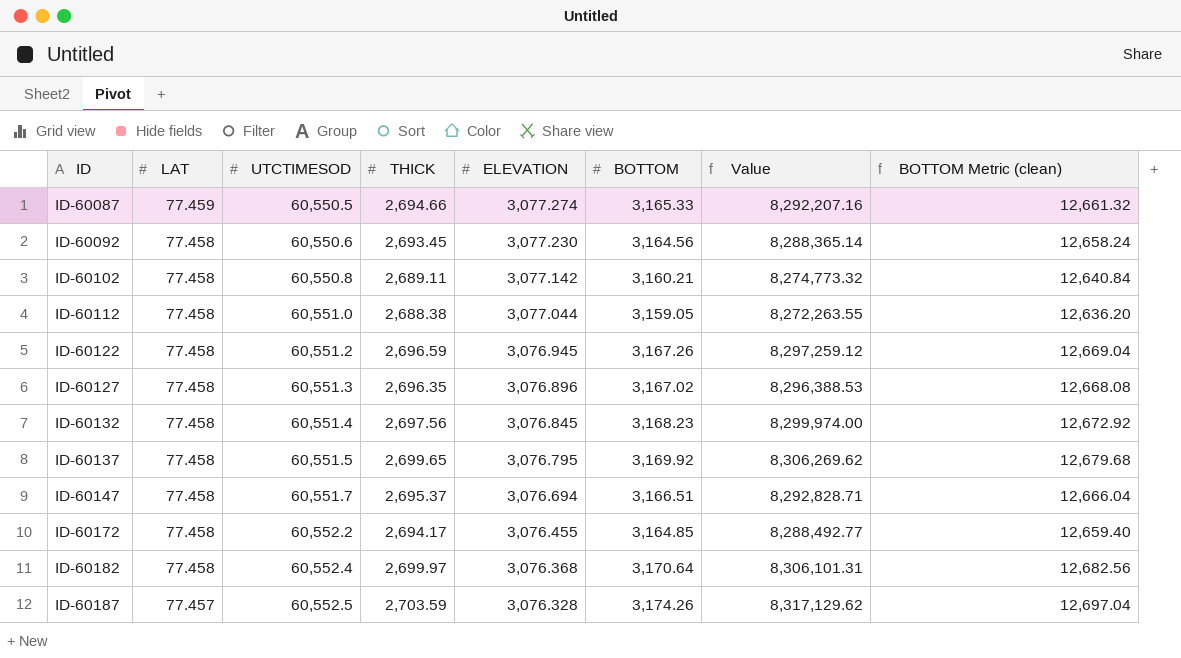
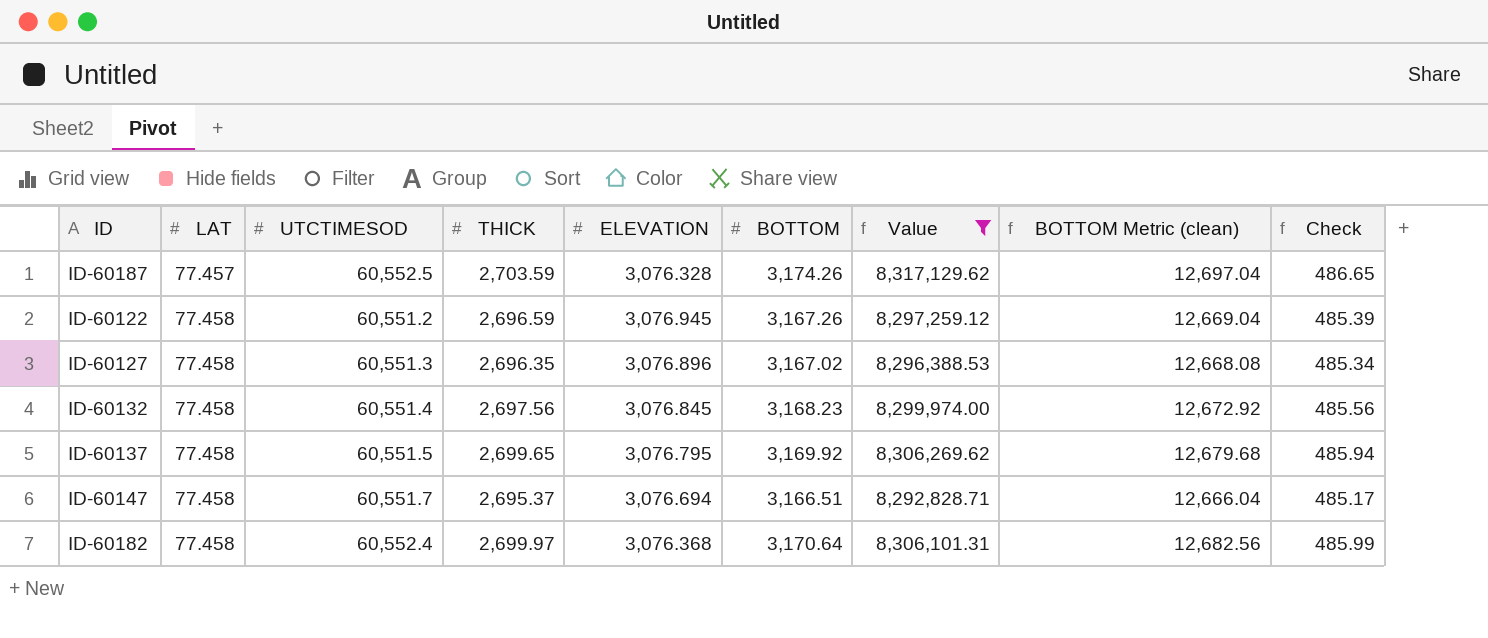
filter: none -> Value >= 8,292,828.71
row order: ID ascending -> LAT ascending
column Check | formula: none -> [THICK] * 0.18

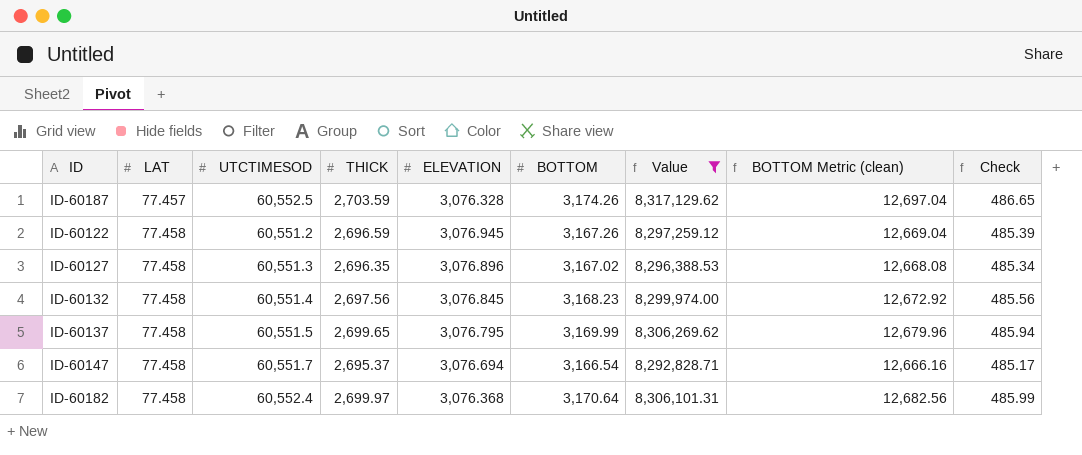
ID-60137 | BOTTOM: 3,169.92 -> 3,169.99
ID-60137 | BOTTOM Metric (clean): 12,679.68 -> 12,679.96
ID-60147 | BOTTOM: 3,166.51 -> 3,166.54
ID-60147 | BOTTOM Metric (clean): 12,666.04 -> 12,666.16

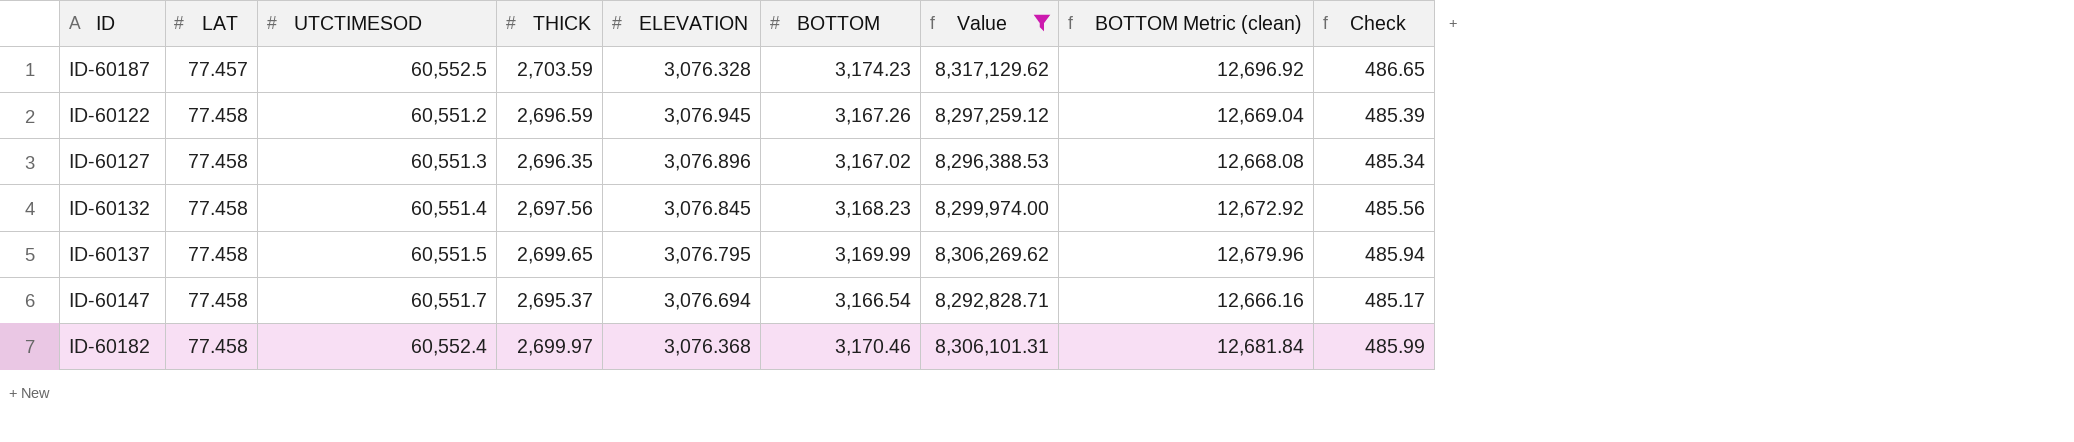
ID-60187 | BOTTOM: 3,174.26 -> 3,174.23
ID-60187 | BOTTOM Metric (clean): 12,697.04 -> 12,696.92
ID-60182 | BOTTOM: 3,170.64 -> 3,170.46
ID-60182 | BOTTOM Metric (clean): 12,682.56 -> 12,681.84

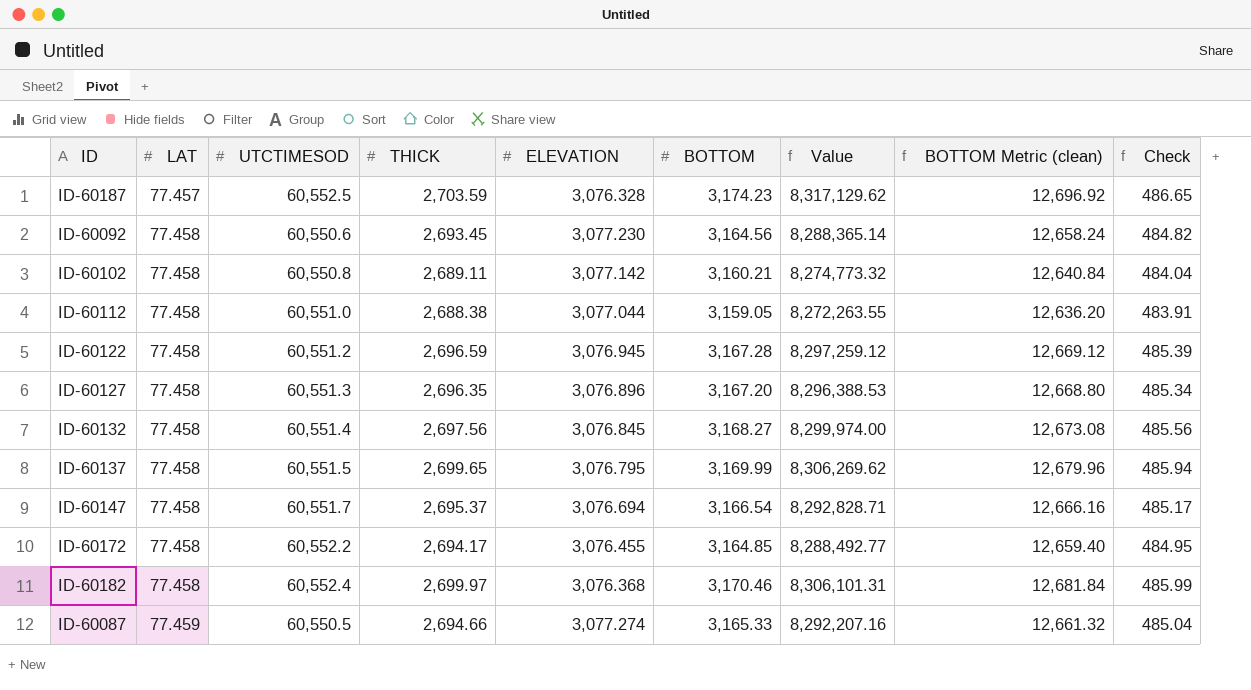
filter: Value >= 8,292,828.71 -> none
ID-60122 | BOTTOM: 3,167.26 -> 3,167.28
ID-60122 | BOTTOM Metric (clean): 12,669.04 -> 12,669.12
ID-60127 | BOTTOM: 3,167.02 -> 3,167.20
ID-60127 | BOTTOM Metric (clean): 12,668.08 -> 12,668.80
ID-60132 | BOTTOM: 3,168.23 -> 3,168.27
ID-60132 | BOTTOM Metric (clean): 12,672.92 -> 12,673.08

